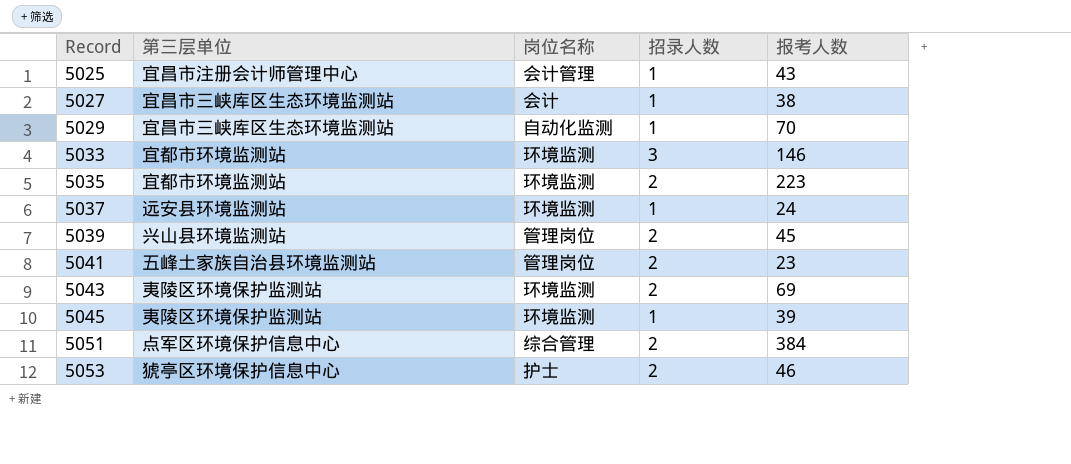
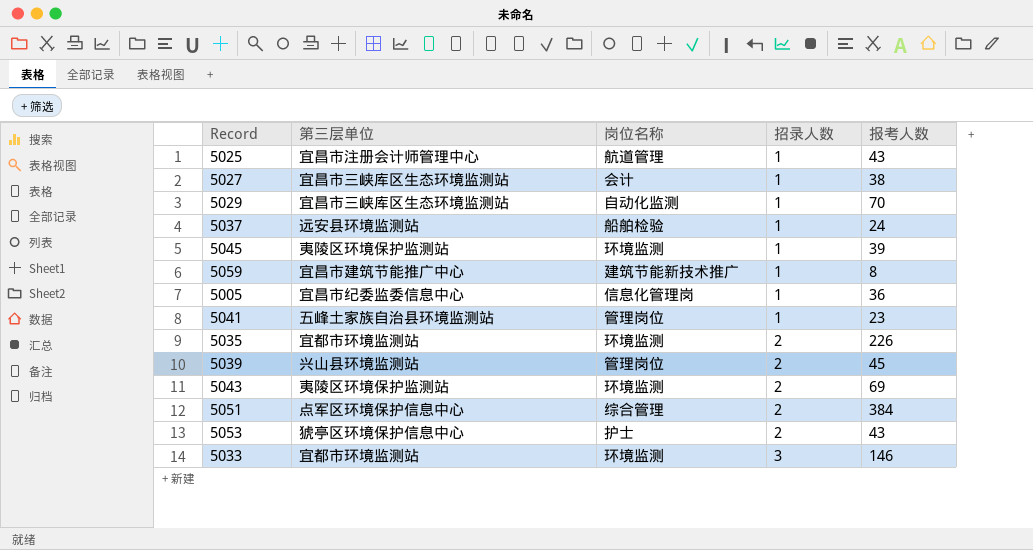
row order: Record ascending -> 招录人数 ascending
5025 | 岗位名称: 会计管理 -> 航道管理
5037 | 岗位名称: 环境监测 -> 船舶检验
row 5059: none -> 宜昌市建筑节能推广中心 | 建筑节能新技术推广 | 1 | 8
row 5005: none -> 宜昌市纪委监委信息中心 | 信息化管理岗 | 1 | 36
5041 | 招录人数: 2 -> 1
5035 | 报考人数: 223 -> 226
5053 | 报考人数: 46 -> 43

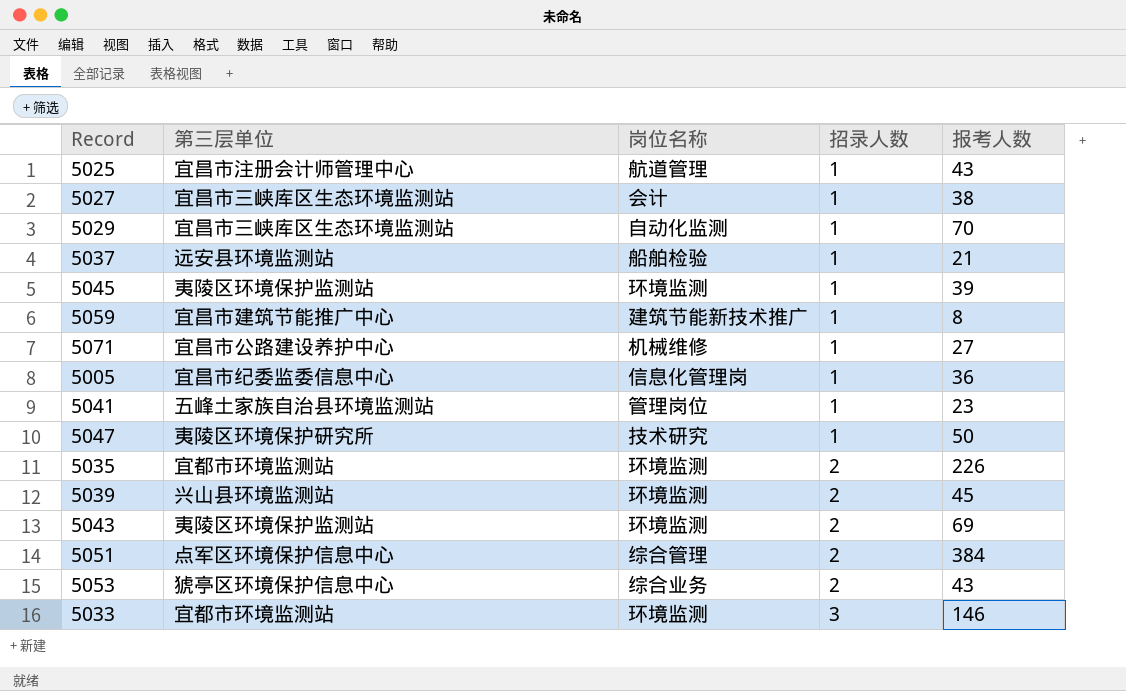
5037 | 报考人数: 24 -> 21
row 5071: none -> 宜昌市公路建设养护中心 | 机械维修 | 1 | 27
row 5047: none -> 夷陵区环境保护研究所 | 技术研究 | 1 | 50
5039 | 岗位名称: 管理岗位 -> 环境监测
5053 | 岗位名称: 护士 -> 综合业务

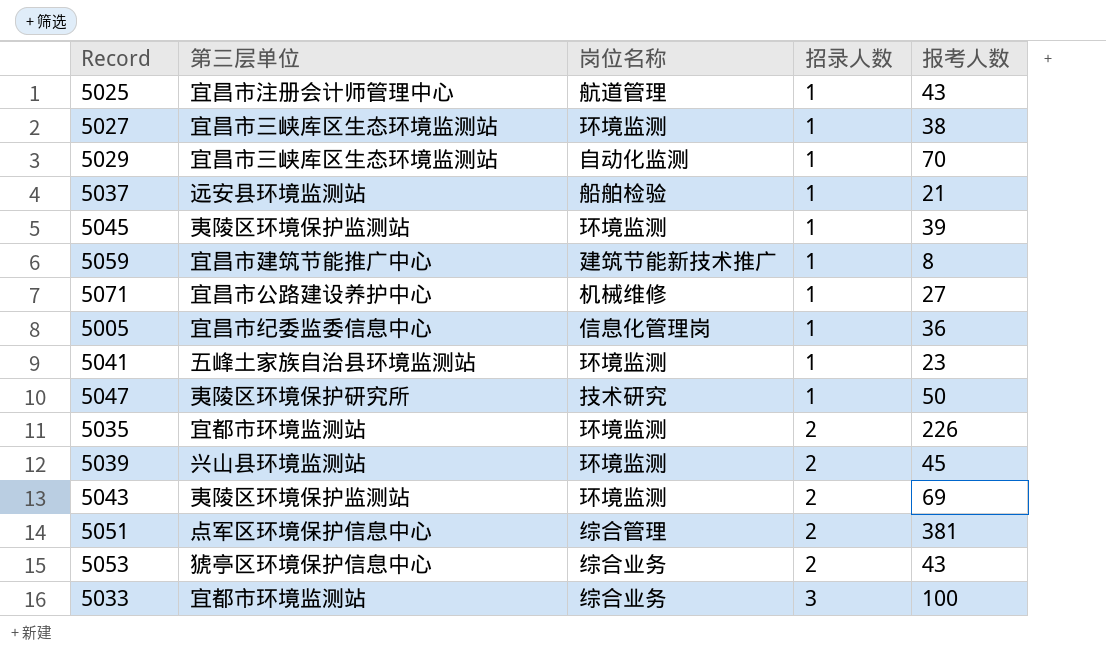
5027 | 岗位名称: 会计 -> 环境监测
5041 | 岗位名称: 管理岗位 -> 环境监测
5051 | 报考人数: 384 -> 381
5033 | 岗位名称: 环境监测 -> 综合业务
5033 | 报考人数: 146 -> 100

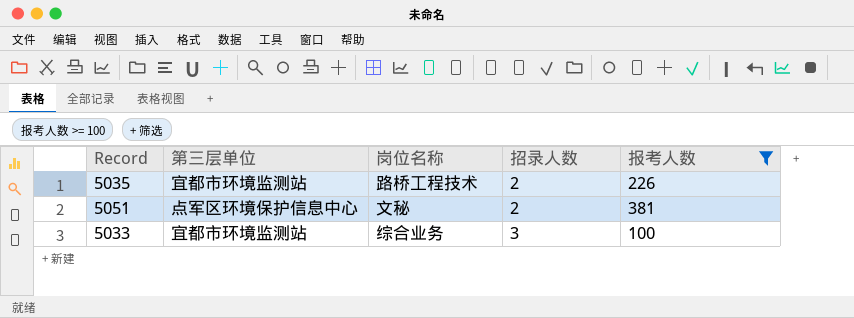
filter: none -> 报考人数 >= 100
5035 | 岗位名称: 环境监测 -> 路桥工程技术
5051 | 岗位名称: 综合管理 -> 文秘

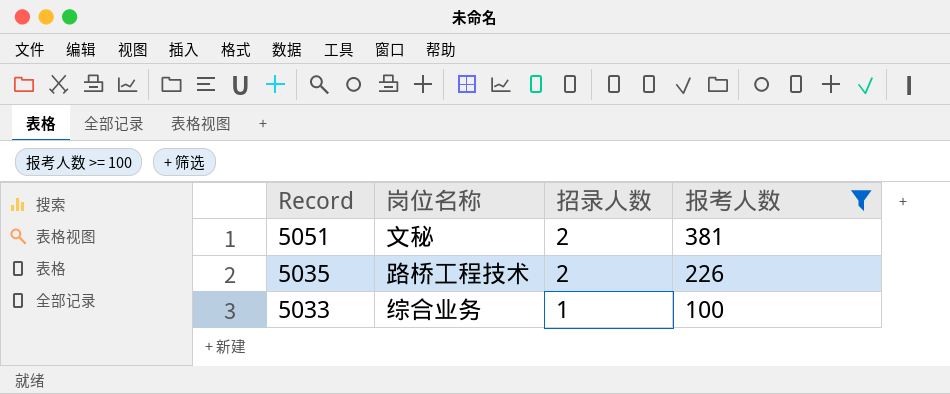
row order: 招录人数 ascending -> Record descending
column 第三层单位 | position: 2 -> none
5033 | 招录人数: 3 -> 1

